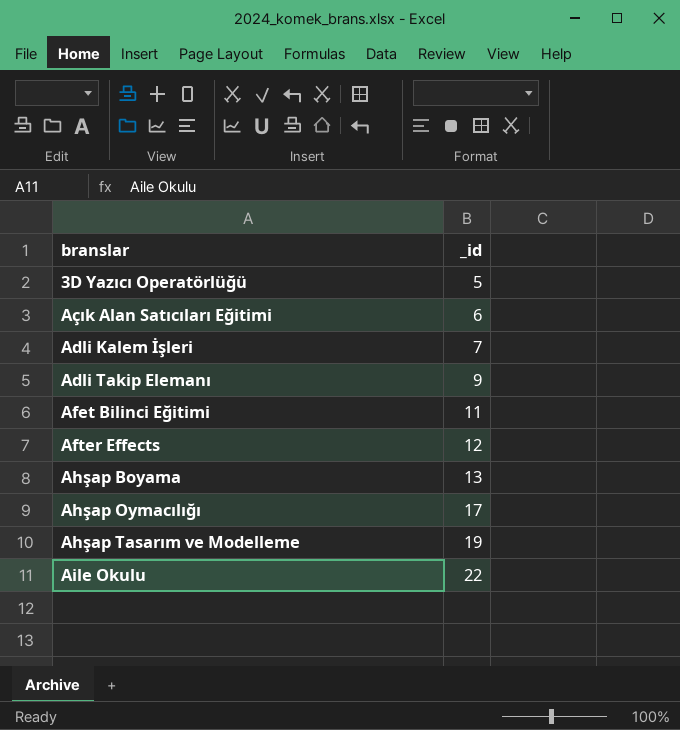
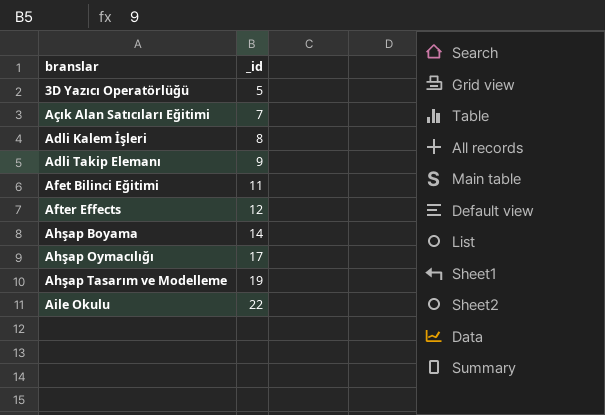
Açık Alan Satıcıları Eğitimi | _id: 6 -> 7
Adli Kalem İşleri | _id: 7 -> 8
Ahşap Boyama | _id: 13 -> 14

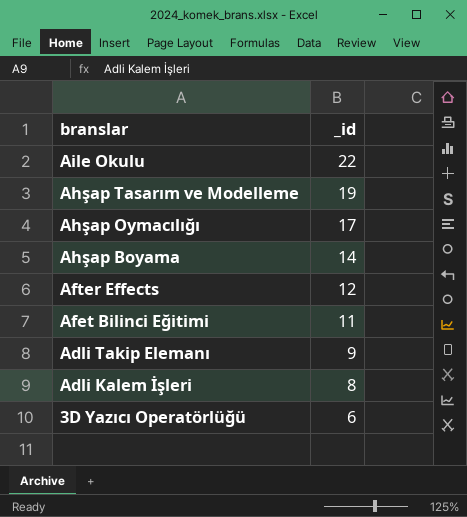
row order: branslar ascending -> branslar descending
row Açık Alan Satıcıları Eğitimi: 7 -> none
3D Yazıcı Operatörlüğü | _id: 5 -> 6

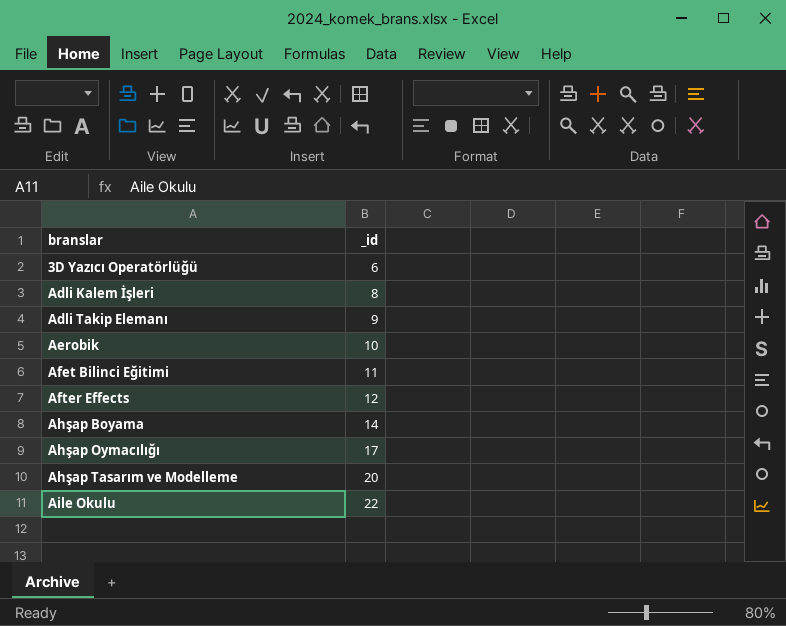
row order: branslar descending -> branslar ascending
row Aerobik: none -> 10
Ahşap Tasarım ve Modelleme | _id: 19 -> 20

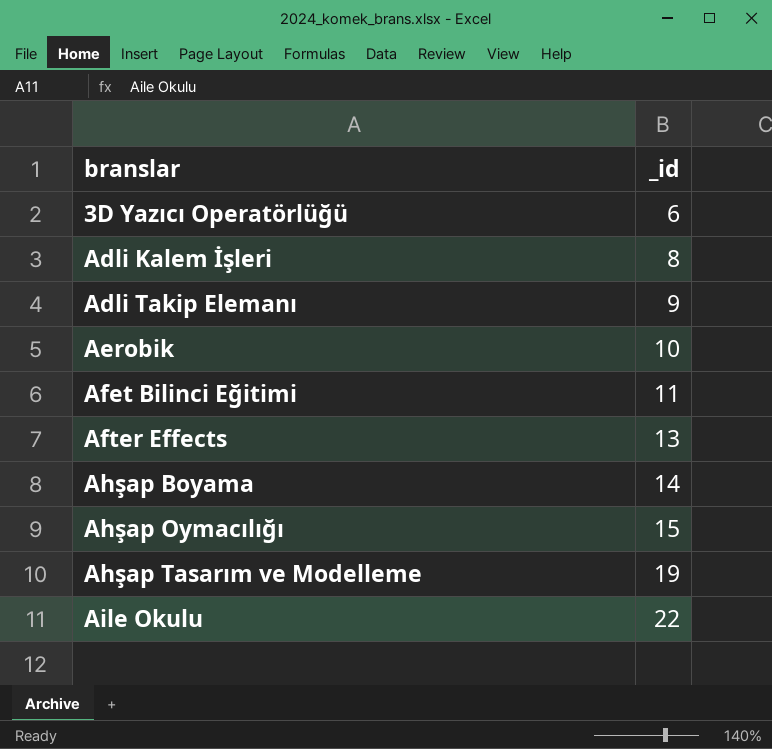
After Effects | _id: 12 -> 13
Ahşap Oymacılığı | _id: 17 -> 15
Ahşap Tasarım ve Modelleme | _id: 20 -> 19

